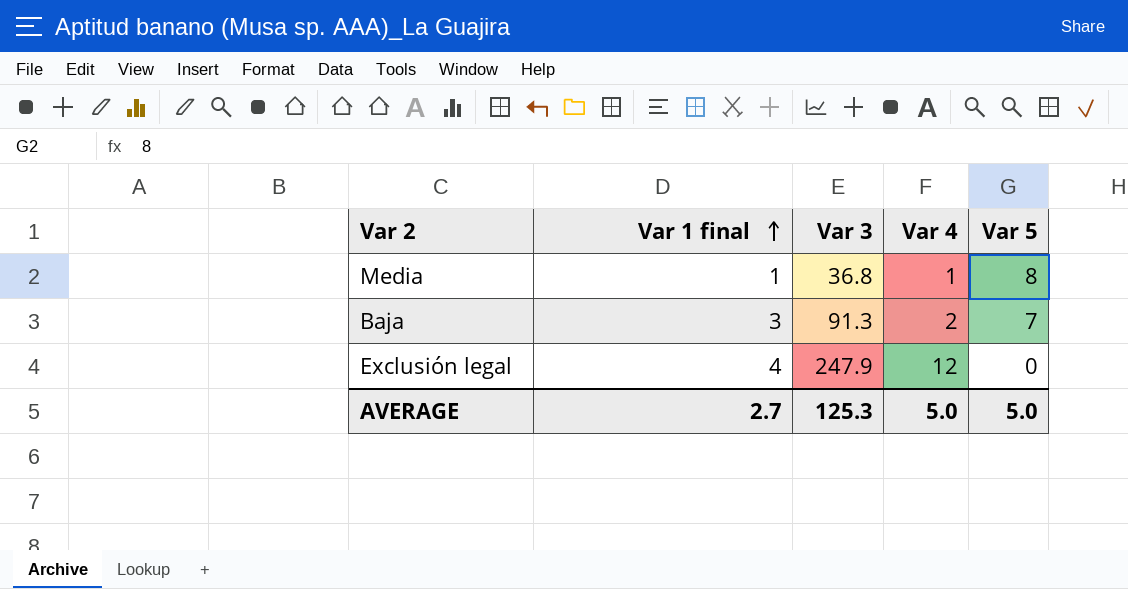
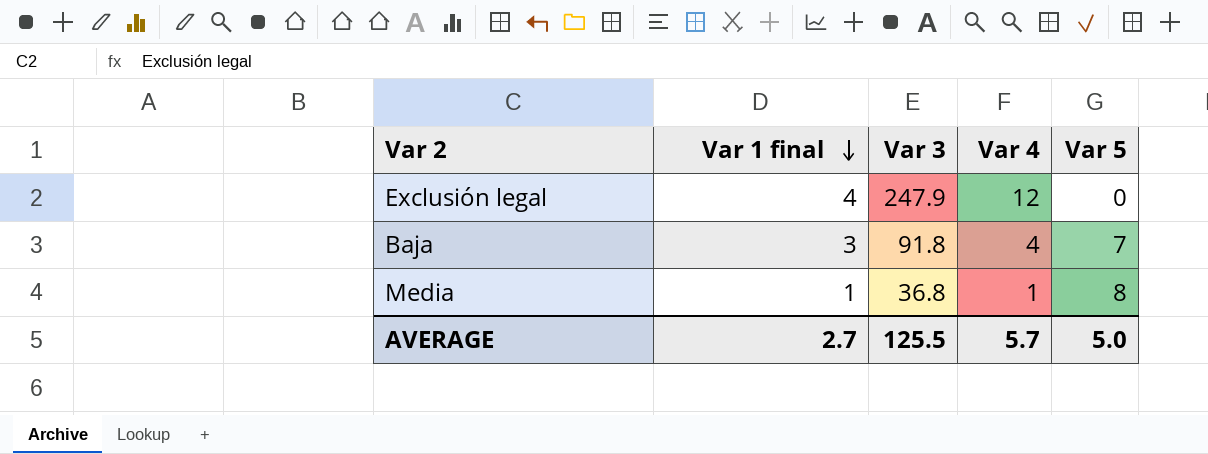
row order: Var 1 final ascending -> Var 1 final descending
Baja | Var 3: 91.3 -> 91.8
Baja | Var 4: 2 -> 4
AVERAGE | Var 3: 125.3 -> 125.5
AVERAGE | Var 4: 5.0 -> 5.7

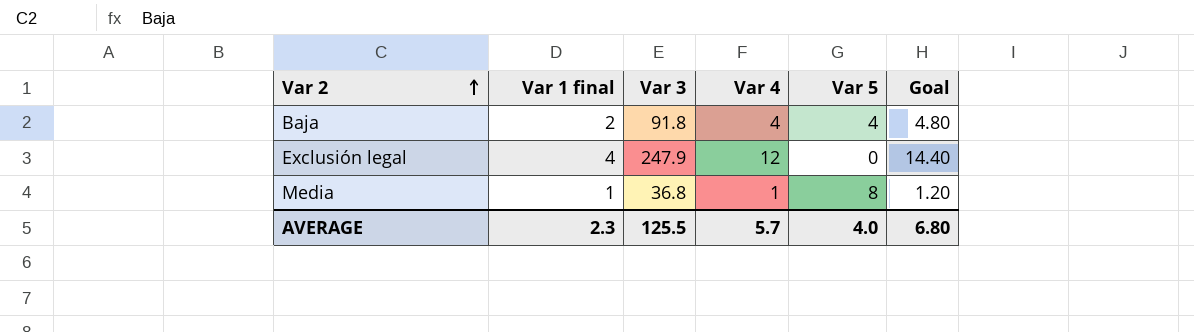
row order: Var 1 final descending -> Var 2 ascending
column Goal | formula: none -> [Var 4] * 1.2
Baja | Var 1 final: 3 -> 2
Baja | Var 5: 7 -> 4
AVERAGE | Var 1 final: 2.7 -> 2.3
AVERAGE | Var 5: 5.0 -> 4.0

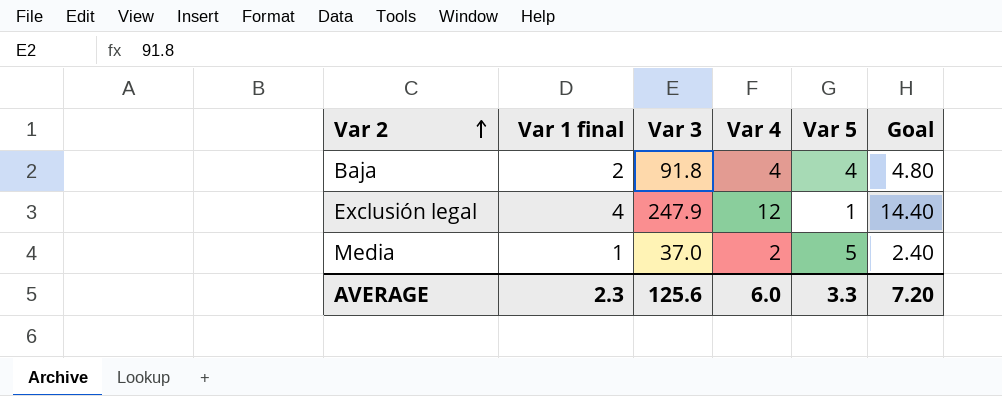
Exclusión legal | Var 5: 0 -> 1
Media | Var 3: 36.8 -> 37.0
Media | Var 4: 1 -> 2
Media | Var 5: 8 -> 5
Media | Goal: 1.20 -> 2.40
AVERAGE | Var 3: 125.5 -> 125.6
AVERAGE | Var 4: 5.7 -> 6.0
AVERAGE | Var 5: 4.0 -> 3.3
AVERAGE | Goal: 6.80 -> 7.20

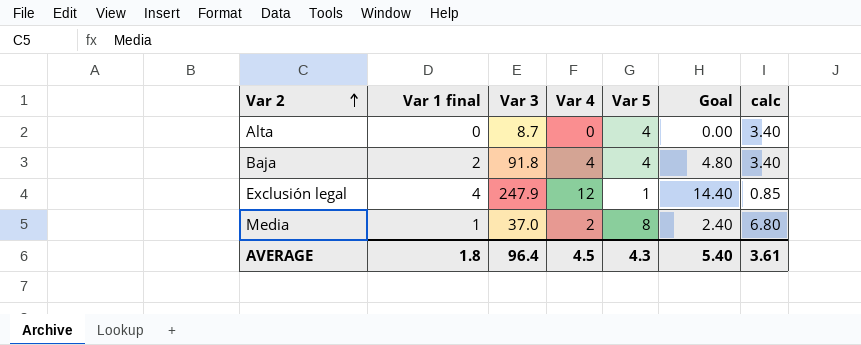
column calc | formula: none -> [Var 5] * 0.85
row Alta: none -> 0 | 8.7 | 0 | 4 | 0.00 | 3.40
Media | Var 5: 5 -> 8
AVERAGE | Var 1 final: 2.3 -> 1.8
AVERAGE | Var 3: 125.6 -> 96.4
AVERAGE | Var 4: 6.0 -> 4.5
AVERAGE | Var 5: 3.3 -> 4.3
AVERAGE | Goal: 7.20 -> 5.40

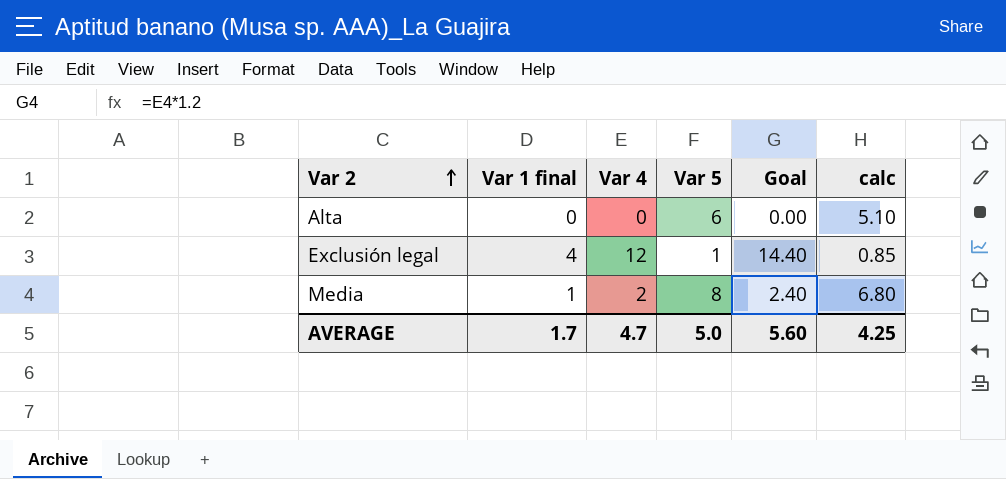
column Var 3 | position: 3 -> none
row Baja: 2 | 91.8 | 4 | 4 | 4.80 | 3.40 -> none
Alta | Var 5: 4 -> 6
Alta | calc: 3.40 -> 5.10
AVERAGE | Var 1 final: 1.8 -> 1.7
AVERAGE | Var 4: 4.5 -> 4.7
AVERAGE | Var 5: 4.3 -> 5.0
AVERAGE | Goal: 5.40 -> 5.60
AVERAGE | calc: 3.61 -> 4.25

